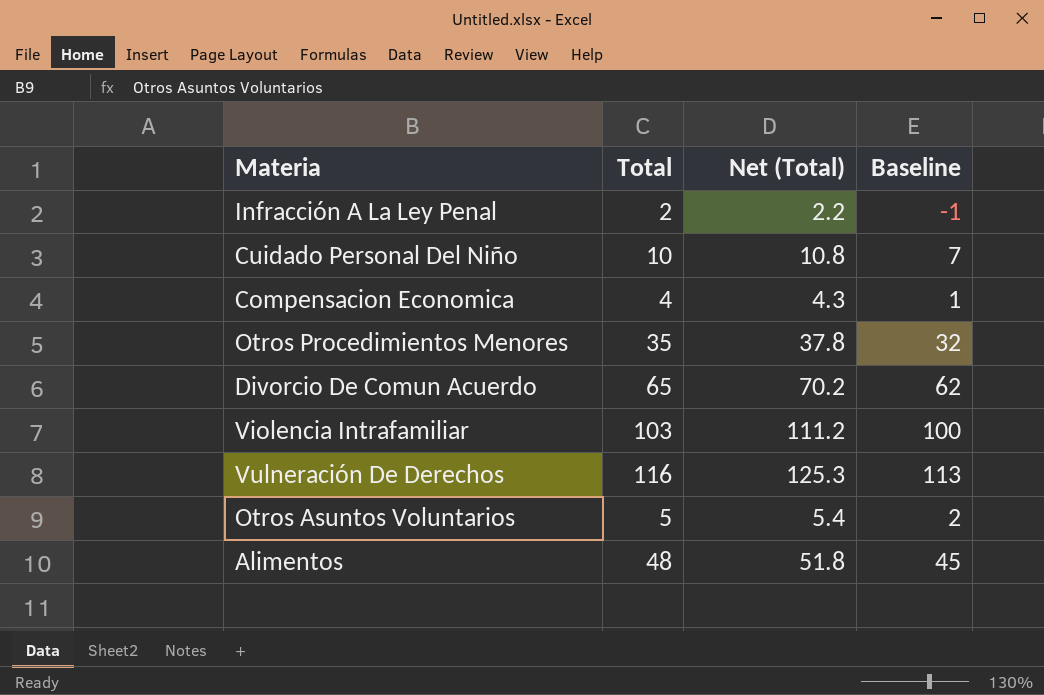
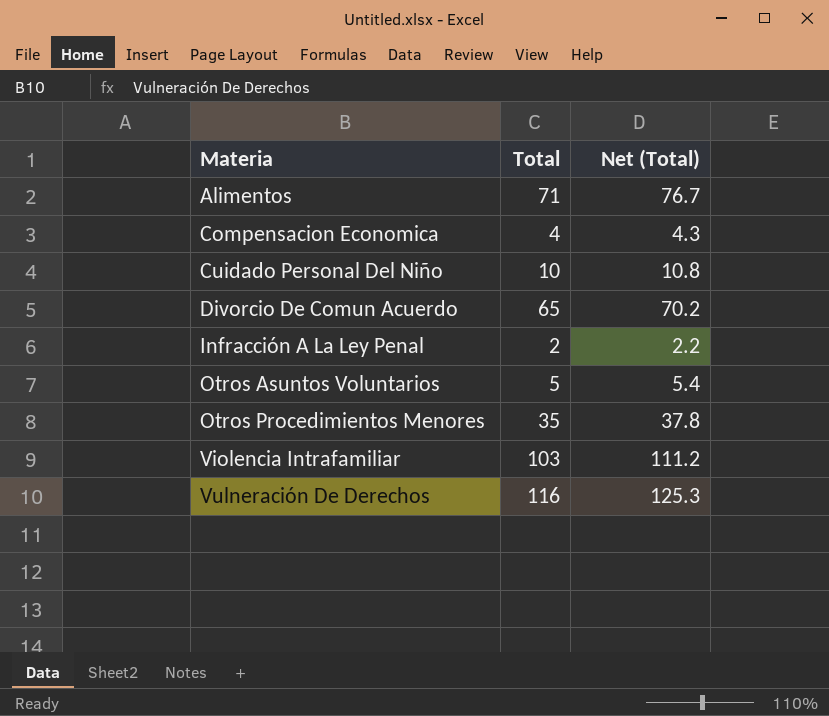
row order: none -> Materia ascending
column Baseline | formula: [Total] - 3 -> none
Alimentos | Total: 48 -> 71
Alimentos | Net (Total): 51.8 -> 76.7

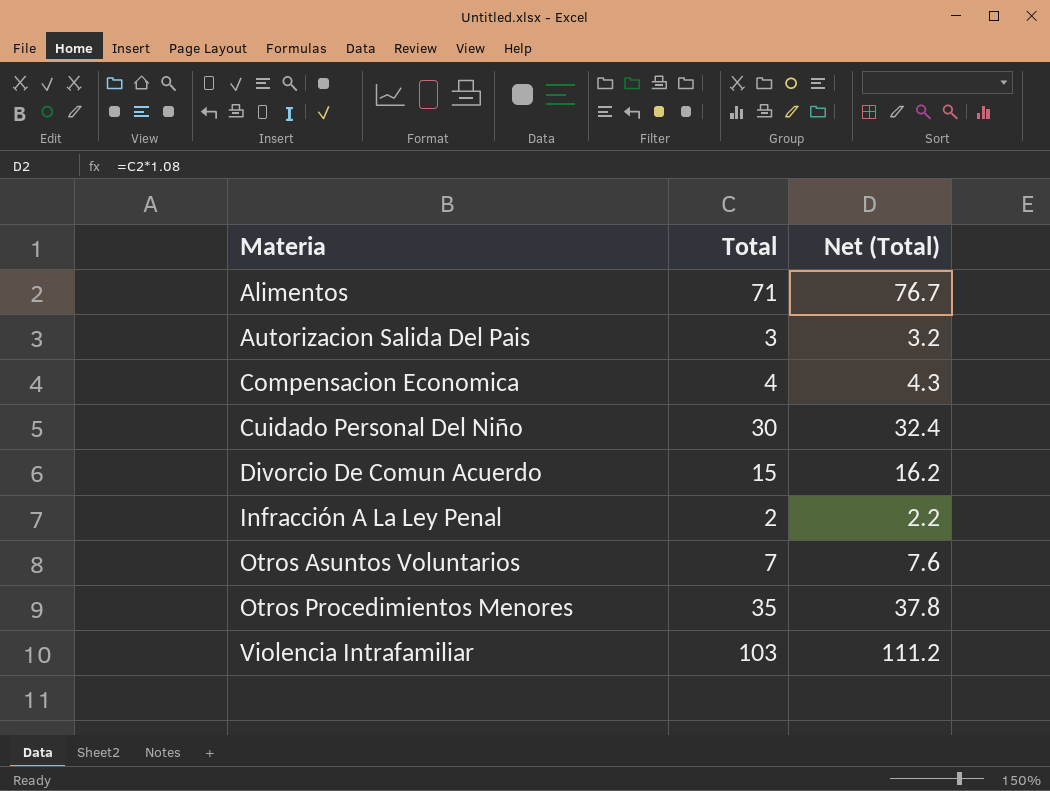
row Vulneración De Derechos: 116 | 125.3 -> none
row Autorizacion Salida Del Pais: none -> 3 | 3.2
Cuidado Personal Del Niño | Total: 10 -> 30
Cuidado Personal Del Niño | Net (Total): 10.8 -> 32.4
Divorcio De Comun Acuerdo | Total: 65 -> 15
Divorcio De Comun Acuerdo | Net (Total): 70.2 -> 16.2
Otros Asuntos Voluntarios | Total: 5 -> 7
Otros Asuntos Voluntarios | Net (Total): 5.4 -> 7.6

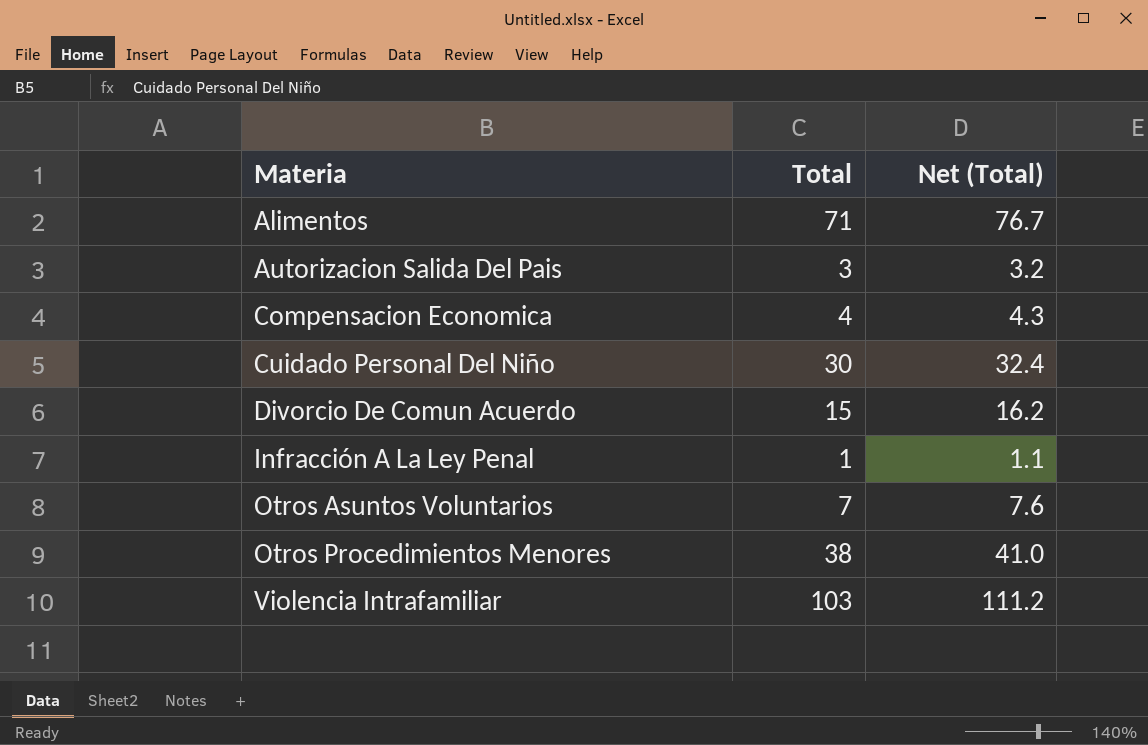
Infracción A La Ley Penal | Total: 2 -> 1
Infracción A La Ley Penal | Net (Total): 2.2 -> 1.1
Otros Procedimientos Menores | Total: 35 -> 38
Otros Procedimientos Menores | Net (Total): 37.8 -> 41.0

